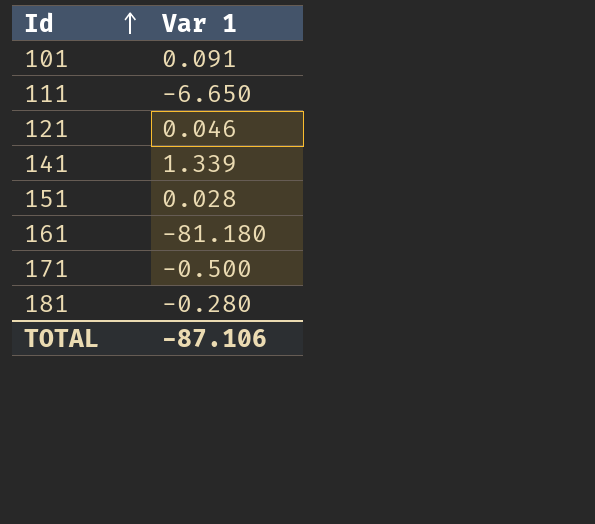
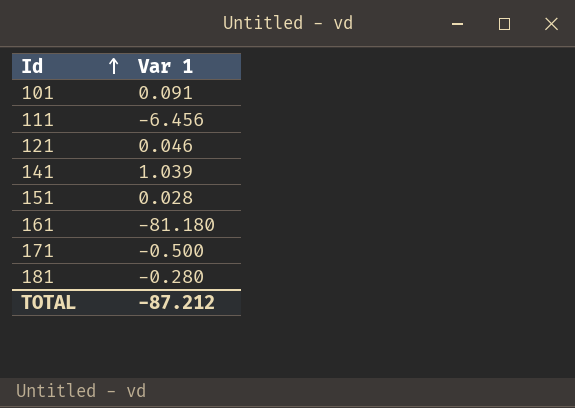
111 | Var 1: -6.650 -> -6.456
141 | Var 1: 1.339 -> 1.039
TOTAL | Var 1: -87.106 -> -87.212

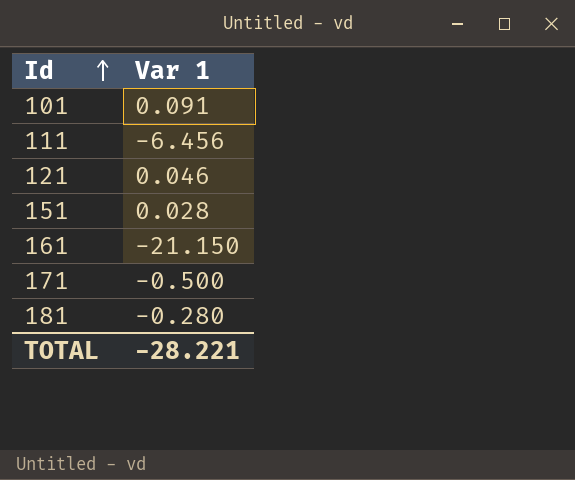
row 141: 1.039 -> none
161 | Var 1: -81.180 -> -21.150
TOTAL | Var 1: -87.212 -> -28.221

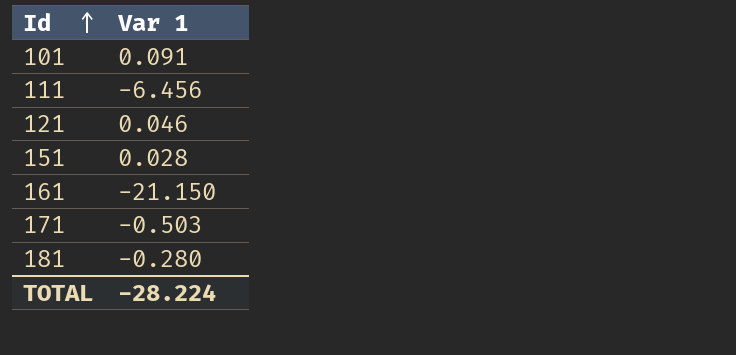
171 | Var 1: -0.500 -> -0.503
TOTAL | Var 1: -28.221 -> -28.224

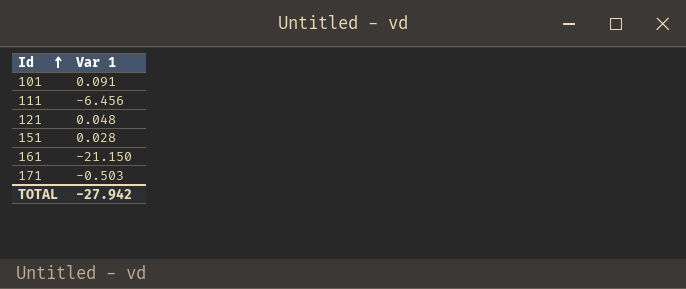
row 181: -0.280 -> none
121 | Var 1: 0.046 -> 0.048
TOTAL | Var 1: -28.224 -> -27.942

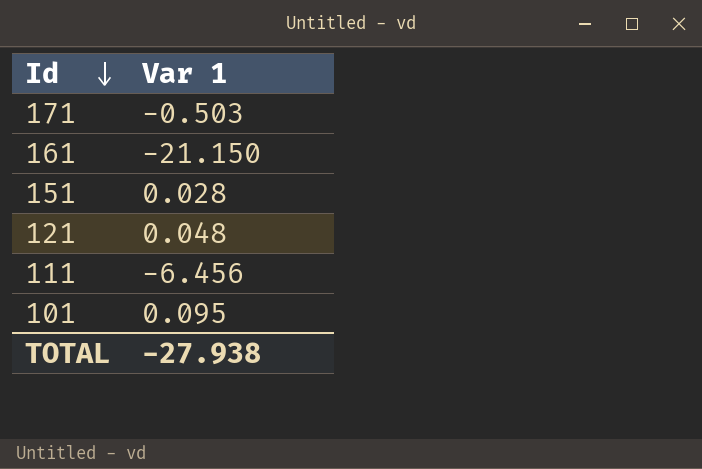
row order: Id ascending -> Id descending
101 | Var 1: 0.091 -> 0.095
TOTAL | Var 1: -27.942 -> -27.938

